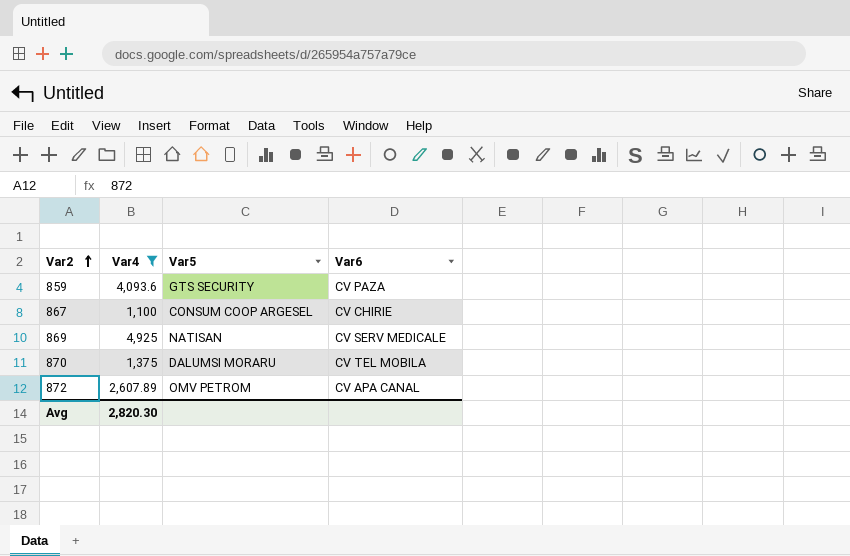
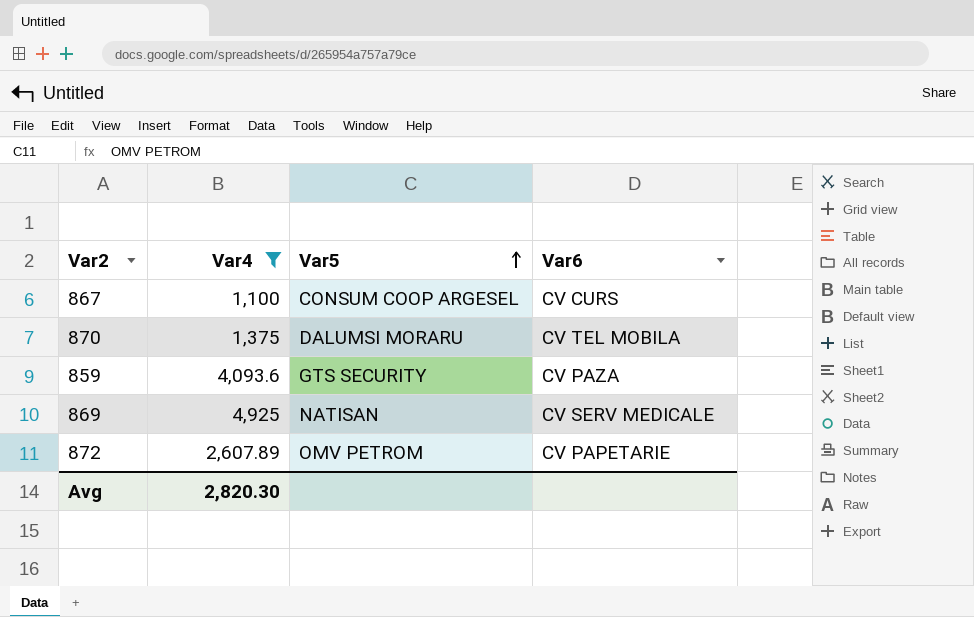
row order: Var2 ascending -> Var5 ascending
867 | Var6: CV CHIRIE -> CV CURS
872 | Var6: CV APA CANAL -> CV PAPETARIE

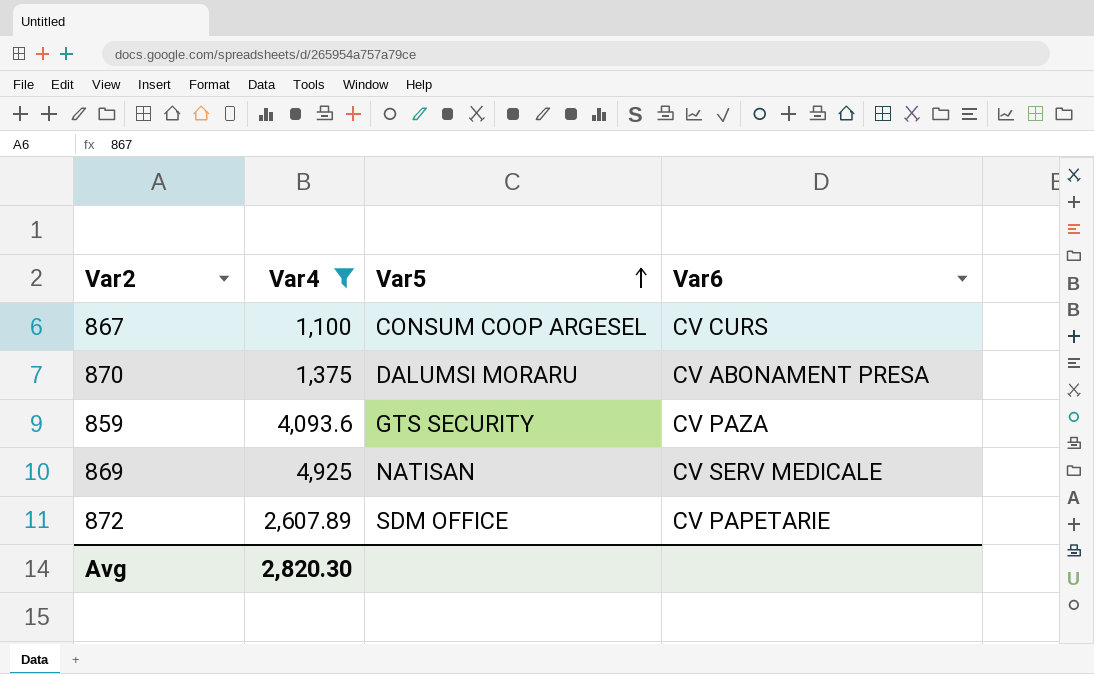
870 | Var6: CV TEL MOBILA -> CV ABONAMENT PRESA
872 | Var5: OMV PETROM -> SDM OFFICE

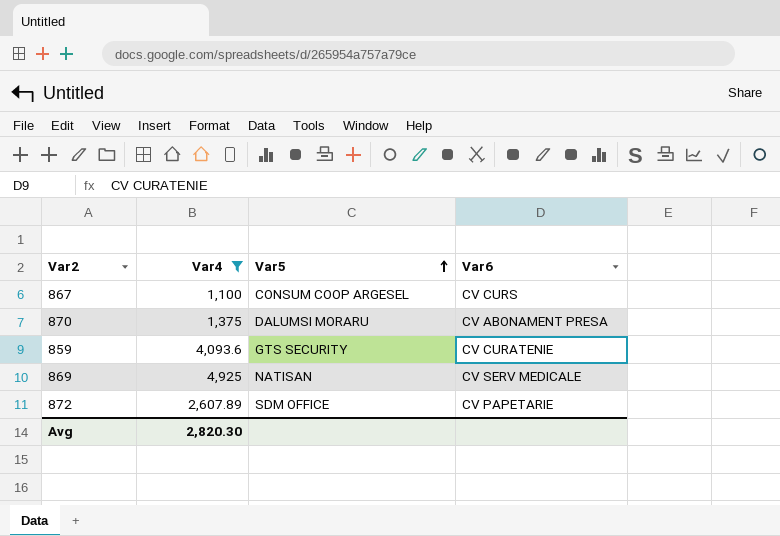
859 | Var6: CV PAZA -> CV CURATENIE

